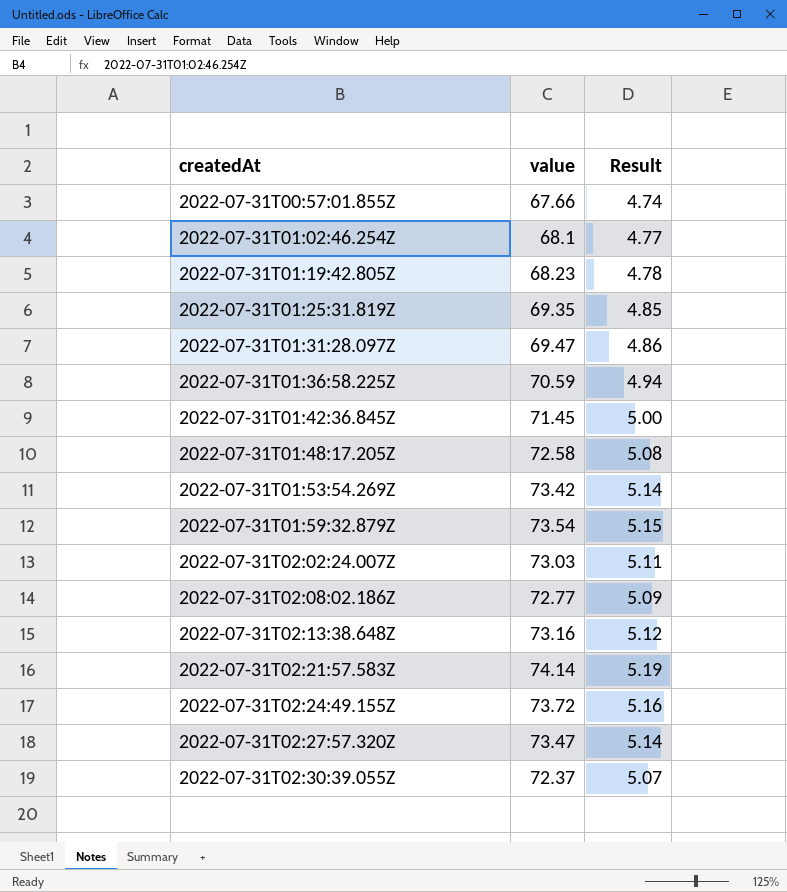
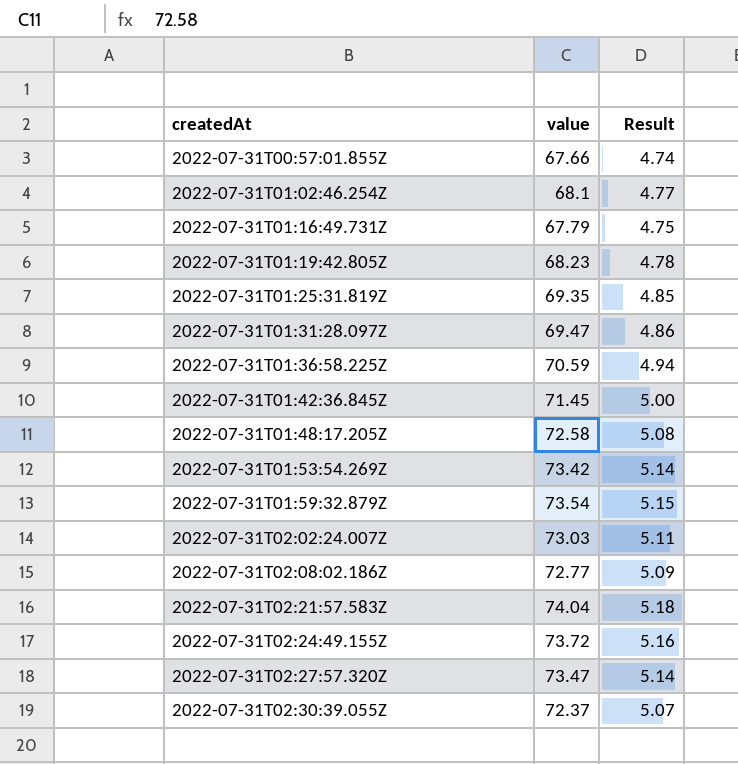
row 2022-07-31T02:13:38.648Z: 73.16 | 5.12 -> none
row 2022-07-31T01:16:49.731Z: none -> 67.79 | 4.75
2022-07-31T02:21:57.583Z | value: 74.14 -> 74.04
2022-07-31T02:21:57.583Z | Result: 5.19 -> 5.18

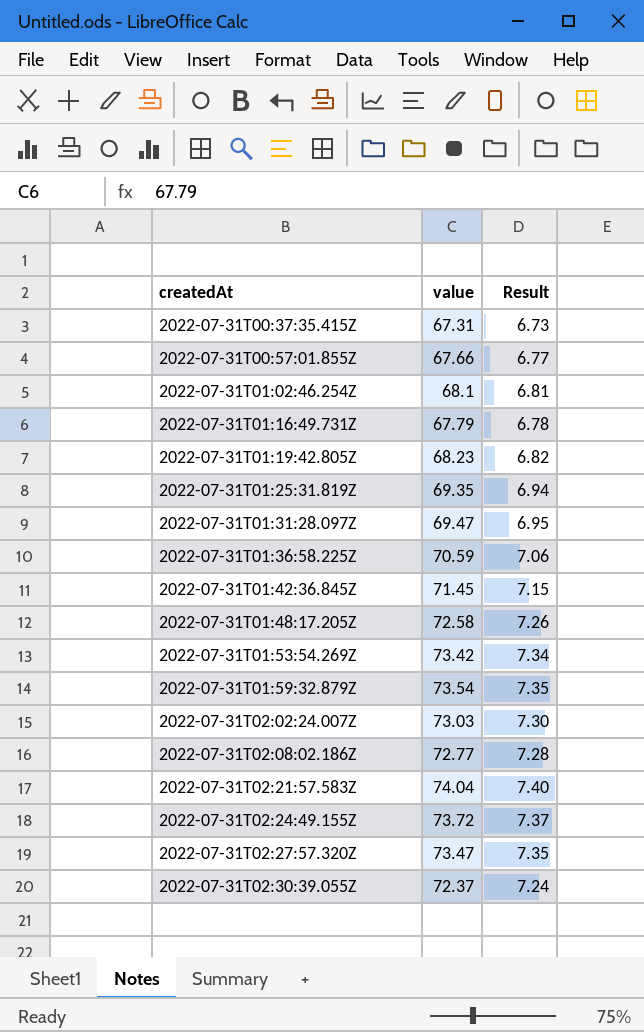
column Result | formula: [value] * 0.07 -> [value] * 0.1
row 2022-07-31T00:37:35.415Z: none -> 67.31 | 6.73

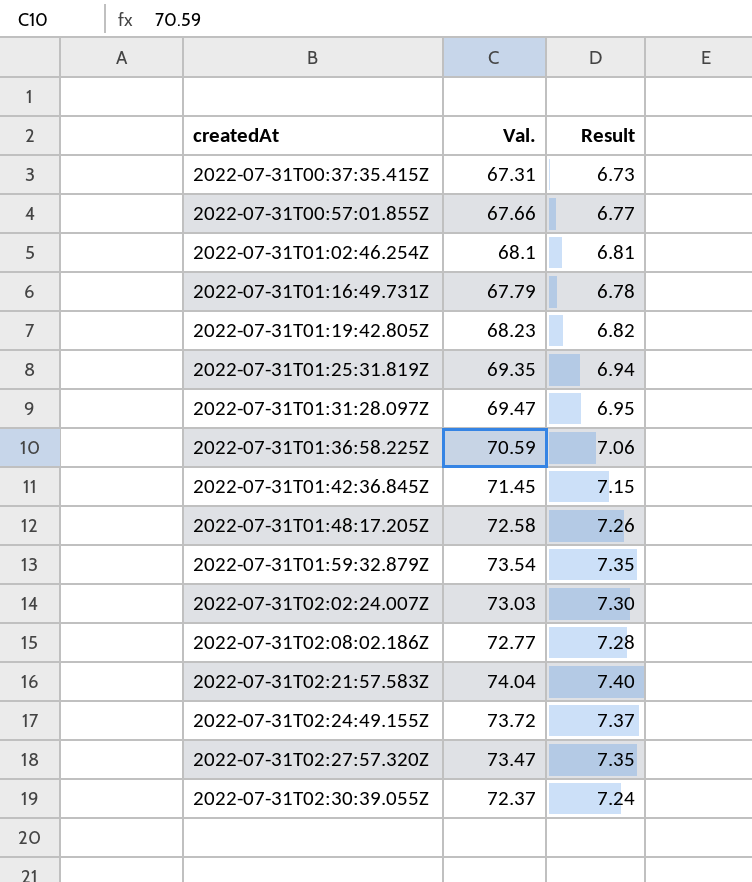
column name: value -> Val.
row 2022-07-31T01:53:54.269Z: 73.42 | 7.34 -> none

